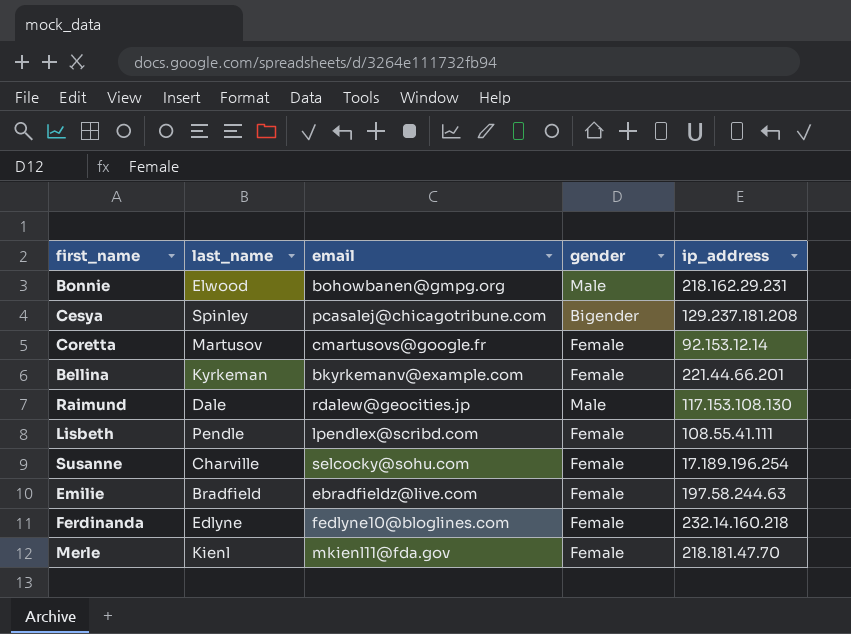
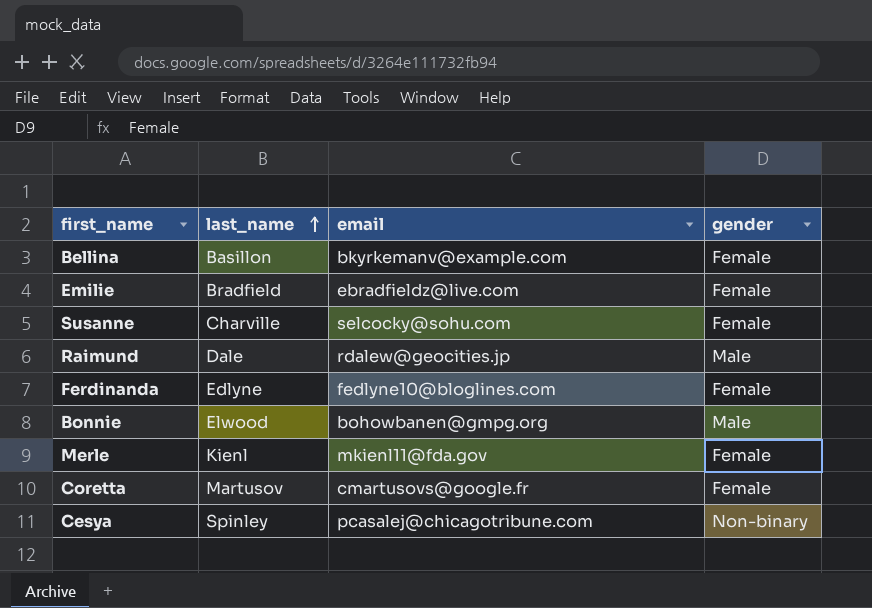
row order: none -> last_name ascending
column ip_address | position: 5 -> none
row Lisbeth: Pendle | lpendlex@scribd.com | Female | 108.55.41.111 -> none
Bellina | last_name: Kyrkeman -> Basillon
Cesya | gender: Bigender -> Non-binary

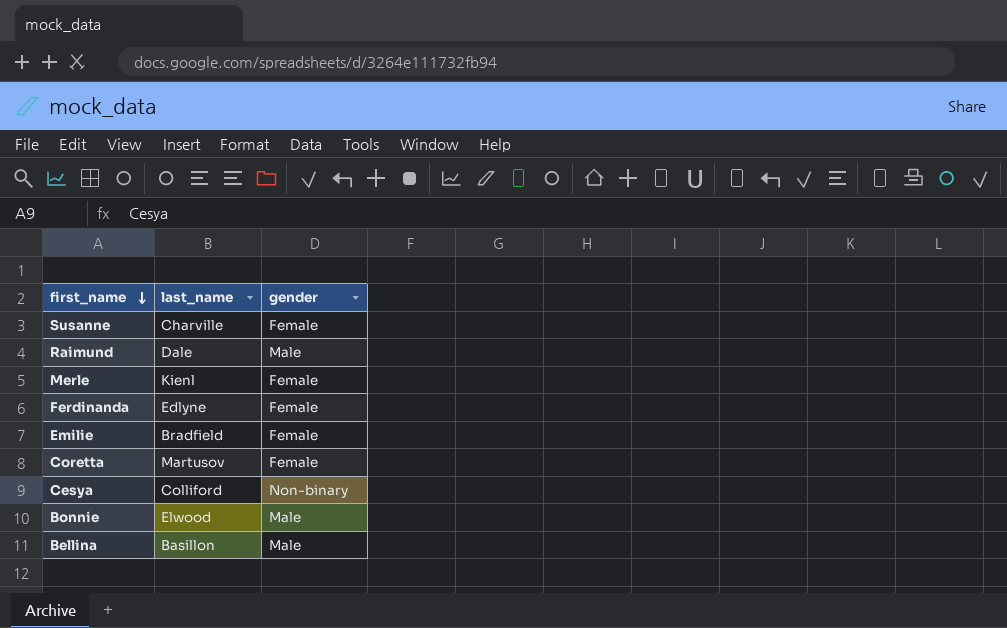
row order: last_name ascending -> first_name descending
column email | position: 3 -> none
Cesya | last_name: Spinley -> Colliford
Bellina | gender: Female -> Male

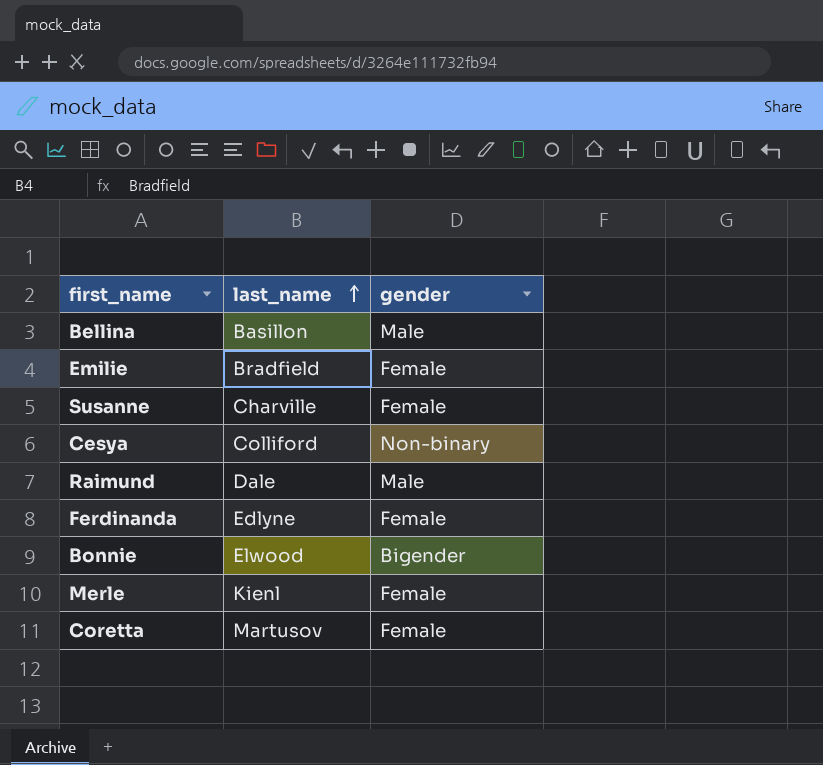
row order: first_name descending -> last_name ascending
Bonnie | gender: Male -> Bigender

